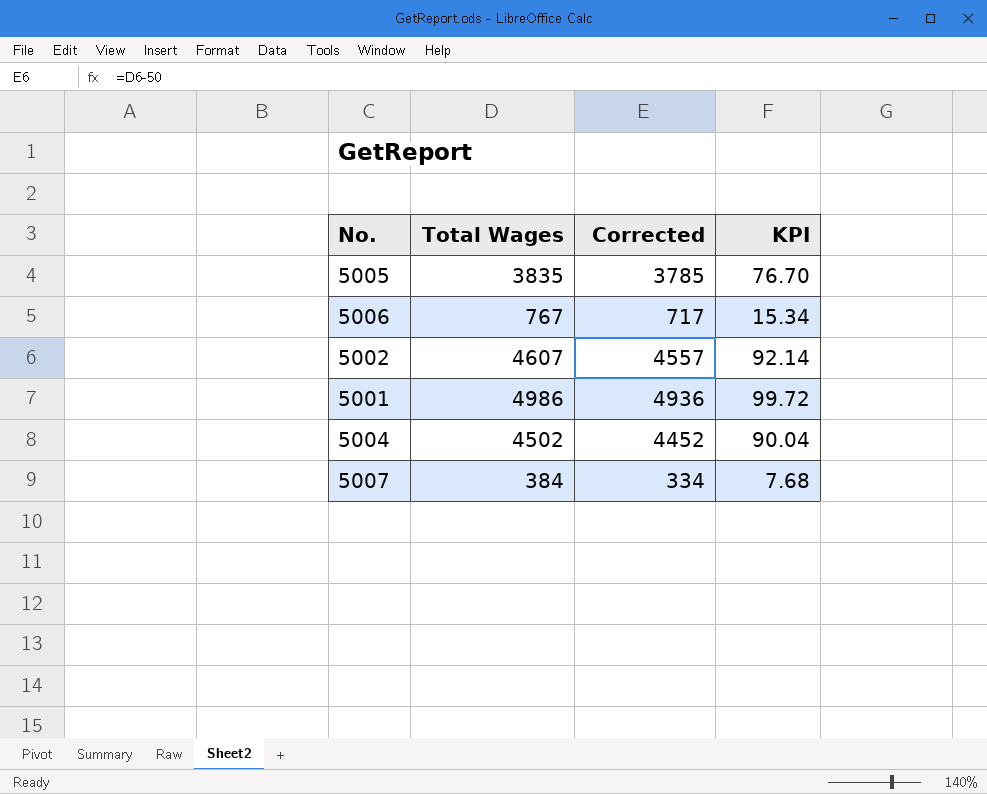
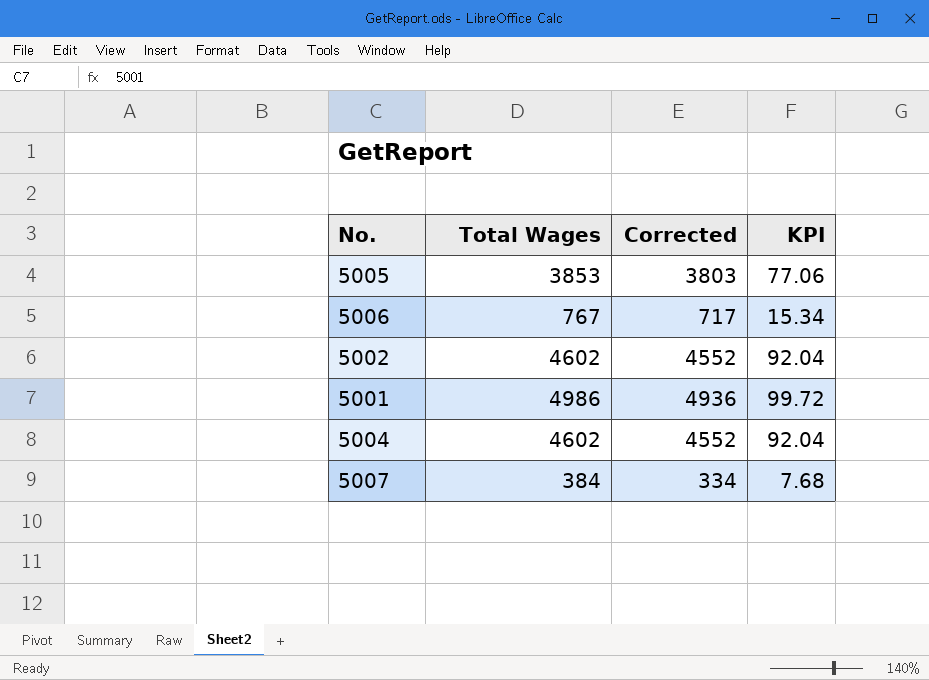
5005 | Total Wages: 3835 -> 3853
5005 | Corrected: 3785 -> 3803
5005 | KPI: 76.70 -> 77.06
5002 | Total Wages: 4607 -> 4602
5002 | Corrected: 4557 -> 4552
5002 | KPI: 92.14 -> 92.04
5004 | Total Wages: 4502 -> 4602
5004 | Corrected: 4452 -> 4552
5004 | KPI: 90.04 -> 92.04

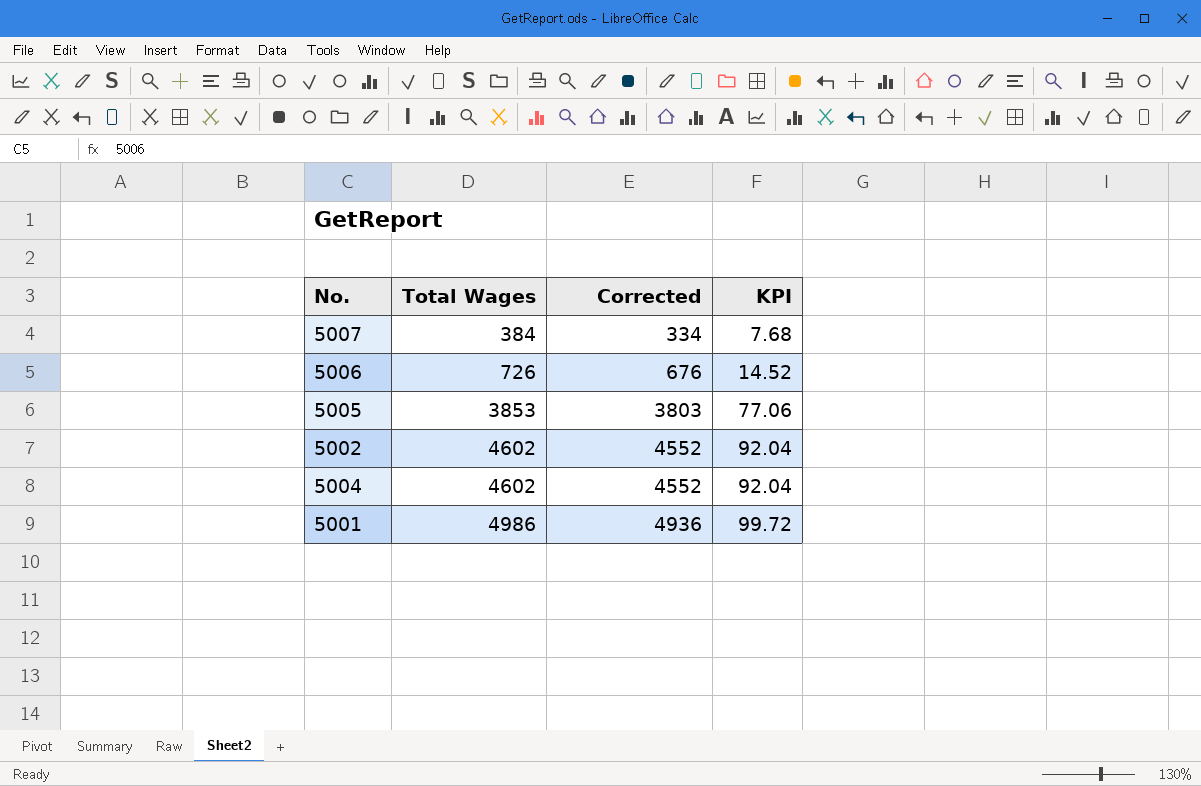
row order: none -> Total Wages ascending
5006 | Total Wages: 767 -> 726
5006 | Corrected: 717 -> 676
5006 | KPI: 15.34 -> 14.52

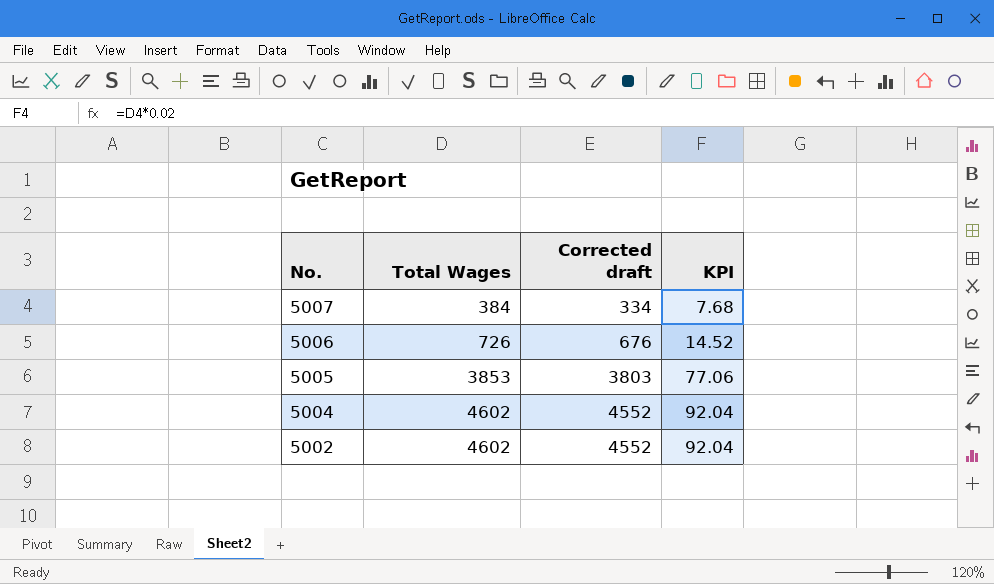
row order: Total Wages ascending -> No. descending
column name: Corrected -> Corrected draft
row 5001: 4986 | 4936 | 99.72 -> none

